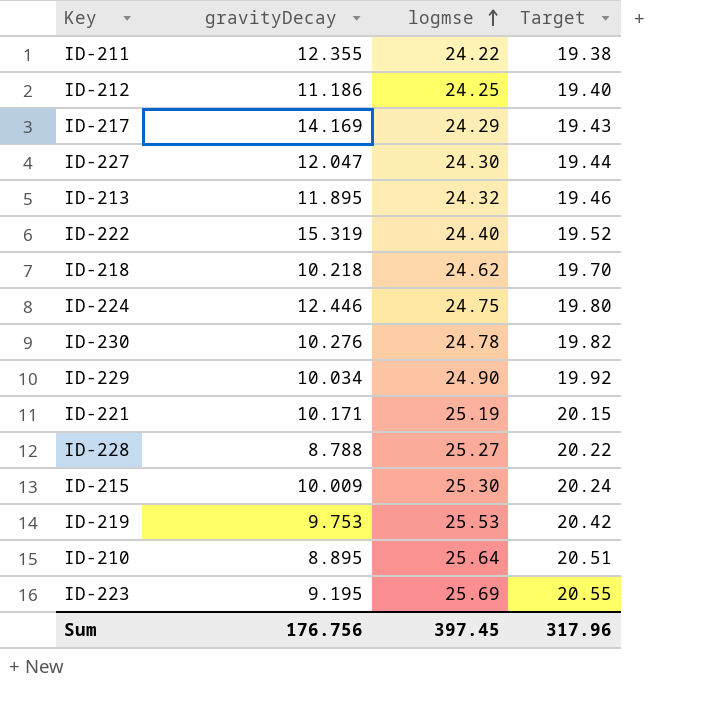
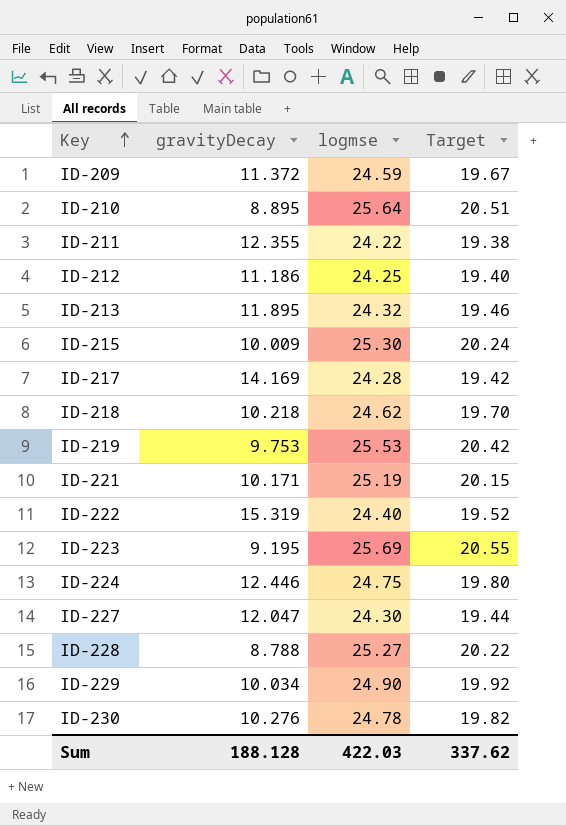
row order: logmse ascending -> Key ascending
row ID-209: none -> 11.372 | 24.59 | 19.67
ID-217 | logmse: 24.29 -> 24.28
ID-217 | Target: 19.43 -> 19.42
Sum | gravityDecay: 176.756 -> 188.128
Sum | logmse: 397.45 -> 422.03
Sum | Target: 317.96 -> 337.62

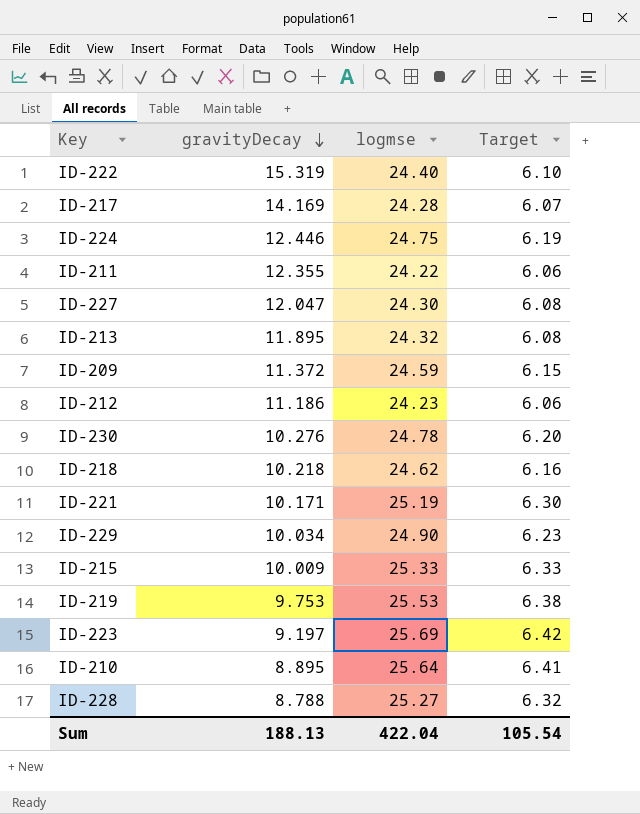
row order: Key ascending -> gravityDecay descending
column Target | formula: [logmse] * 0.8 -> [logmse] * 0.25
ID-212 | logmse: 24.25 -> 24.23
ID-215 | logmse: 25.30 -> 25.33
ID-223 | gravityDecay: 9.195 -> 9.197
Sum | gravityDecay: 188.128 -> 188.13
Sum | logmse: 422.03 -> 422.04
Sum | Target: 337.62 -> 105.54

